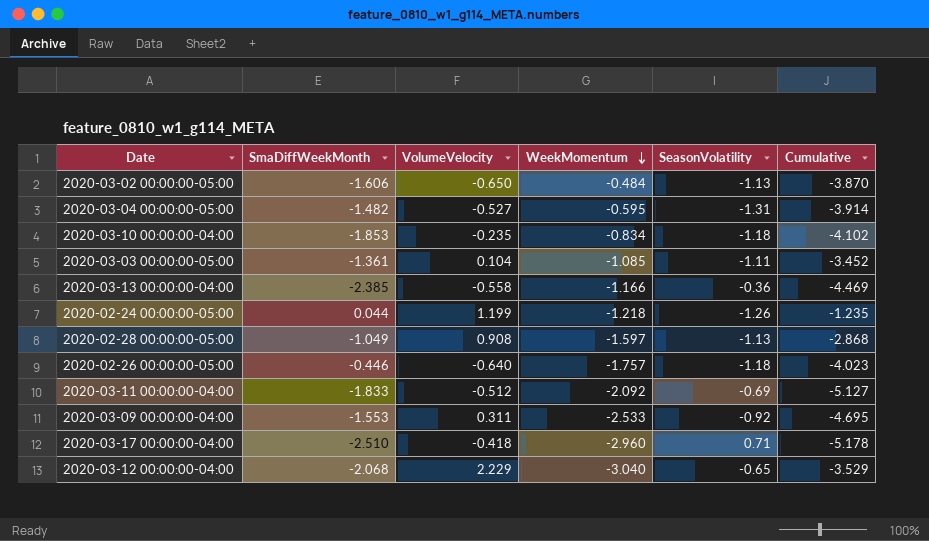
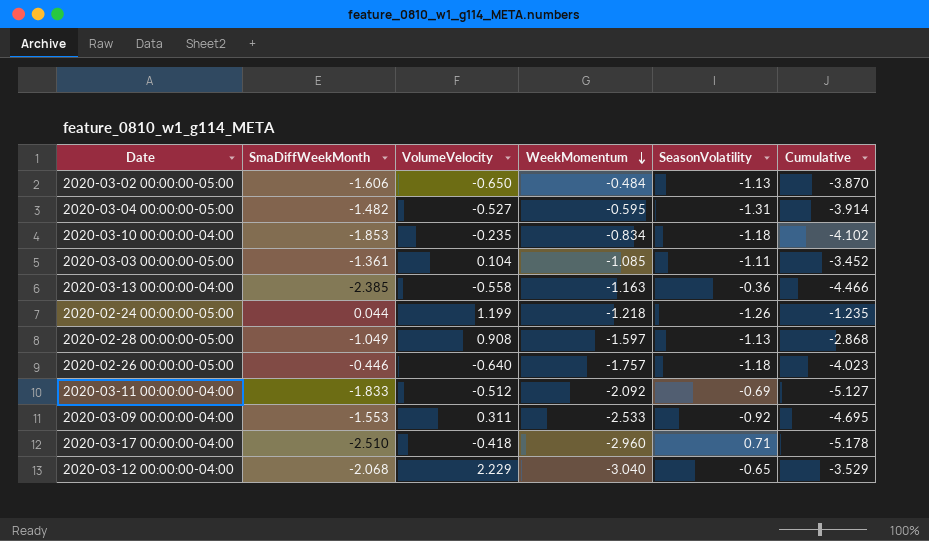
2020-03-13 00:00:00-04:00 | WeekMomentum: -1.166 -> -1.163
2020-03-13 00:00:00-04:00 | Cumulative: -4.469 -> -4.466

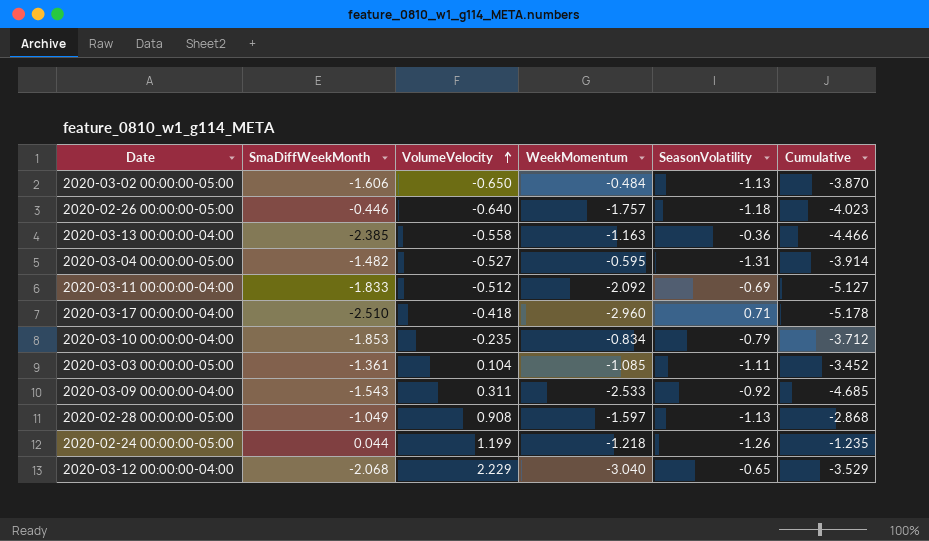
row order: WeekMomentum descending -> VolumeVelocity ascending
2020-03-10 00:00:00-04:00 | SeasonVolatility: -1.18 -> -0.79
2020-03-10 00:00:00-04:00 | Cumulative: -4.102 -> -3.712
2020-03-09 00:00:00-04:00 | SmaDiffWeekMonth: -1.553 -> -1.543
2020-03-09 00:00:00-04:00 | Cumulative: -4.695 -> -4.685

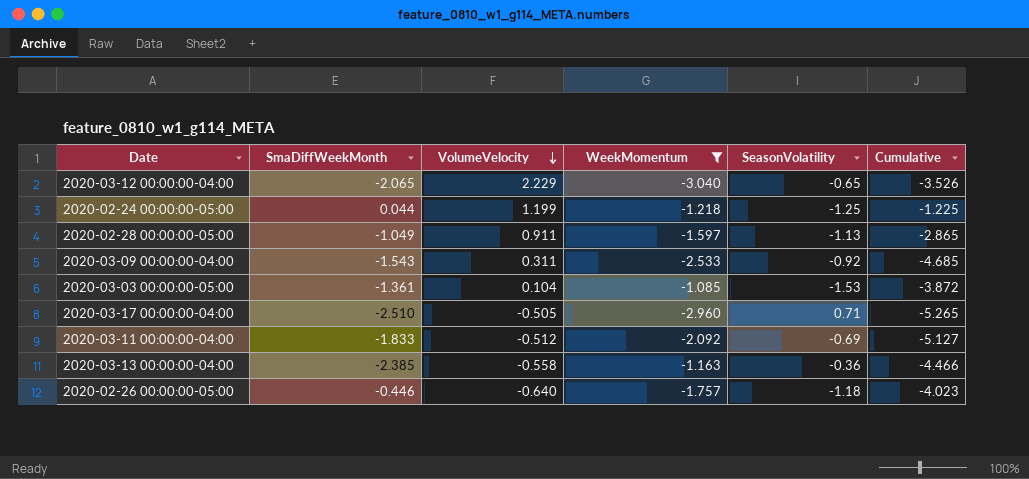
filter: none -> WeekMomentum <= -1.085
row order: VolumeVelocity ascending -> VolumeVelocity descending
2020-03-12 00:00:00-04:00 | SmaDiffWeekMonth: -2.068 -> -2.065
2020-03-12 00:00:00-04:00 | Cumulative: -3.529 -> -3.526
2020-02-24 00:00:00-05:00 | SeasonVolatility: -1.26 -> -1.25
2020-02-24 00:00:00-05:00 | Cumulative: -1.235 -> -1.225
2020-02-28 00:00:00-05:00 | VolumeVelocity: 0.908 -> 0.911
2020-02-28 00:00:00-05:00 | Cumulative: -2.868 -> -2.865
2020-03-03 00:00:00-05:00 | SeasonVolatility: -1.11 -> -1.53
2020-03-03 00:00:00-05:00 | Cumulative: -3.452 -> -3.872
2020-03-17 00:00:00-04:00 | VolumeVelocity: -0.418 -> -0.505
2020-03-17 00:00:00-04:00 | Cumulative: -5.178 -> -5.265

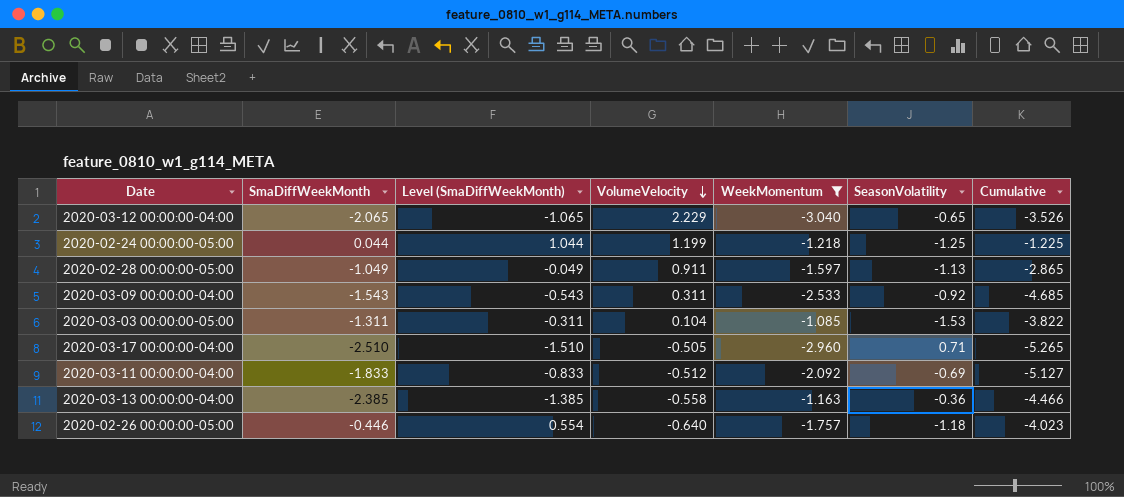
column Level (SmaDiffWeekMonth) | formula: none -> [SmaDiffWeekMonth] + 1
2020-03-03 00:00:00-05:00 | SmaDiffWeekMonth: -1.361 -> -1.311
2020-03-03 00:00:00-05:00 | Cumulative: -3.872 -> -3.822

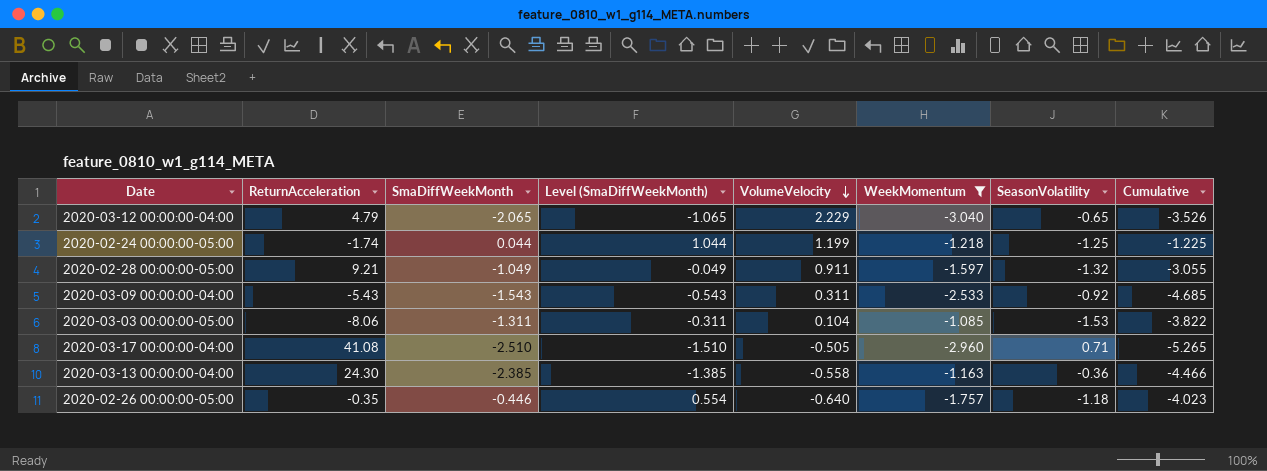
column ReturnAcceleration | position: none -> 2
row 2020-03-11 00:00:00-04:00: -1.833 | -0.833 | -0.512 | -2.092 | -0.69 | -5.127 -> none
2020-02-28 00:00:00-05:00 | SeasonVolatility: -1.13 -> -1.32
2020-02-28 00:00:00-05:00 | Cumulative: -2.865 -> -3.055

